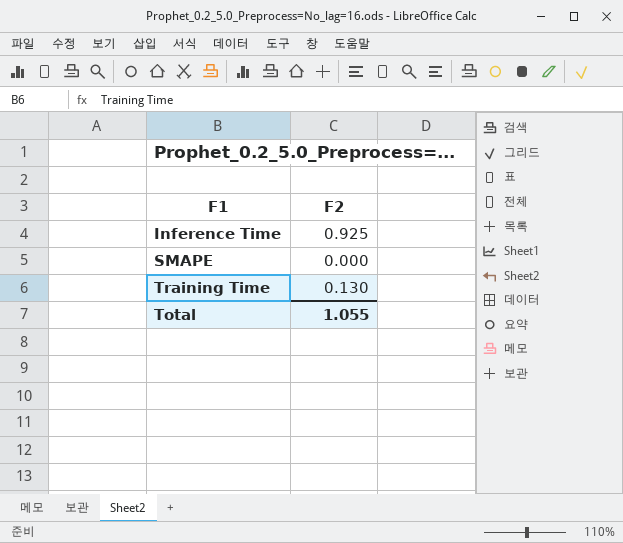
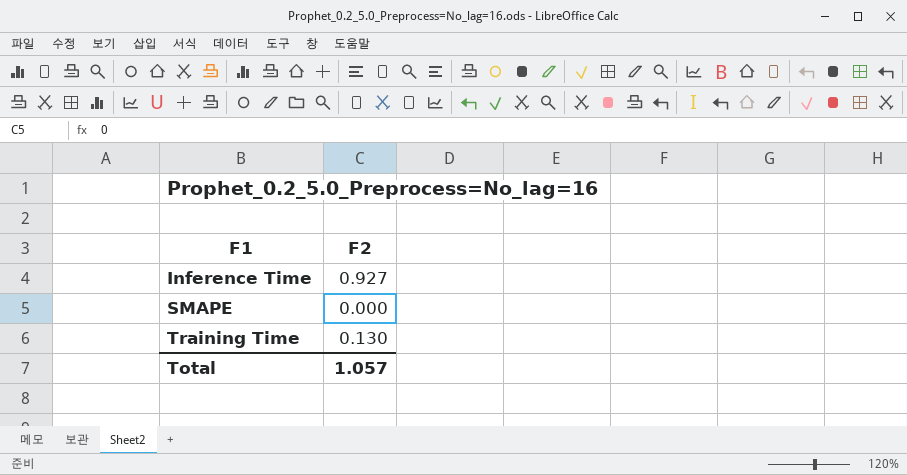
Inference Time | F2: 0.925 -> 0.927
Total | F2: 1.055 -> 1.057

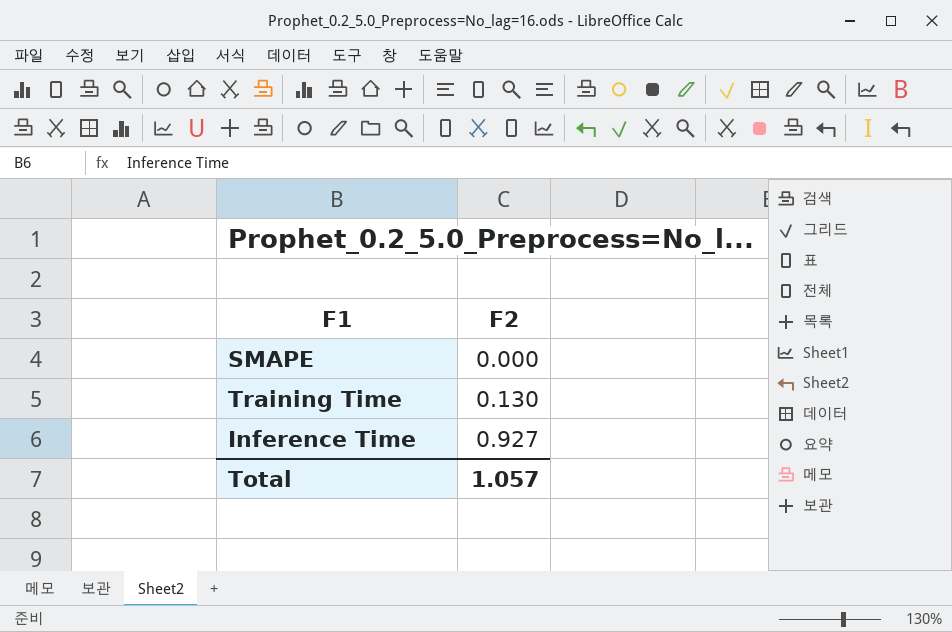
row order: F1 ascending -> F2 ascending

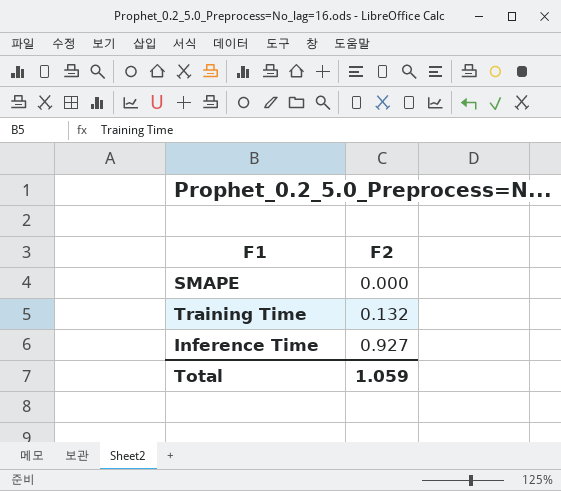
Training Time | F2: 0.130 -> 0.132
Total | F2: 1.057 -> 1.059

